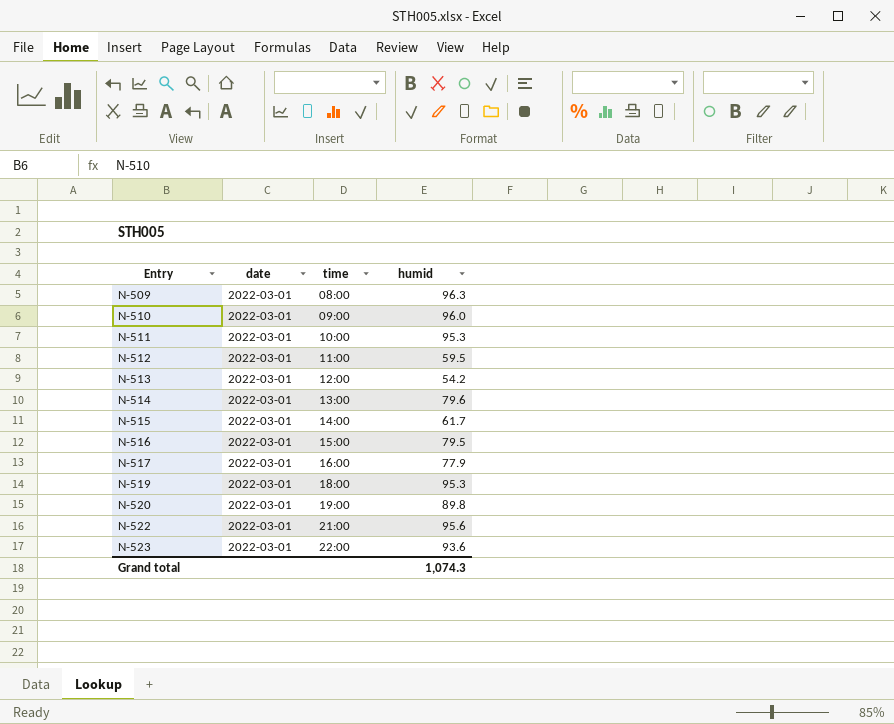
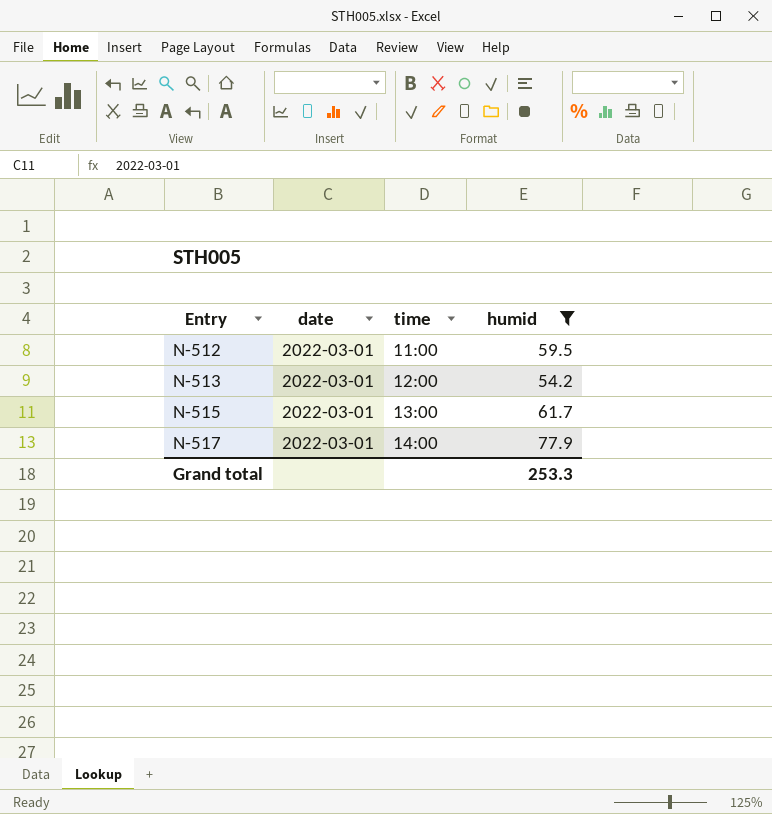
filter: none -> humid <= 77.9
N-515 | time: 14:00 -> 13:00
N-517 | time: 16:00 -> 14:00
Grand total | humid: 1,074.3 -> 253.3

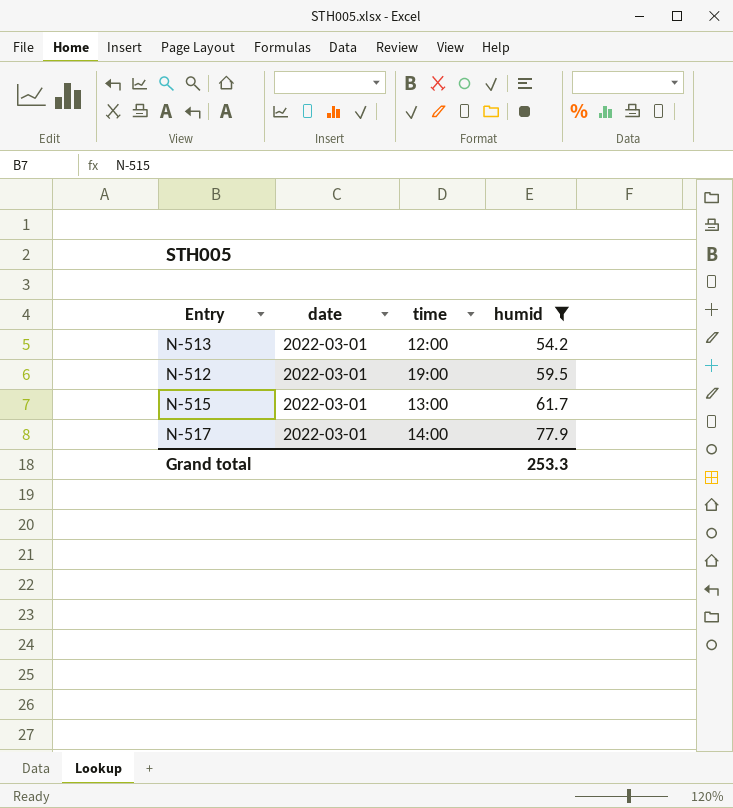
row order: Entry ascending -> humid ascending
N-512 | time: 11:00 -> 19:00

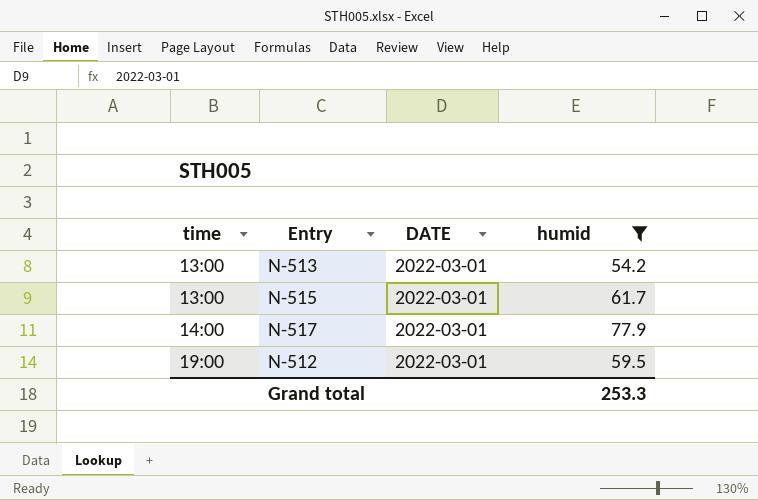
row order: humid ascending -> time ascending
column time | position: 3 -> 1
column name: date -> DATE
N-513 | time: 12:00 -> 13:00

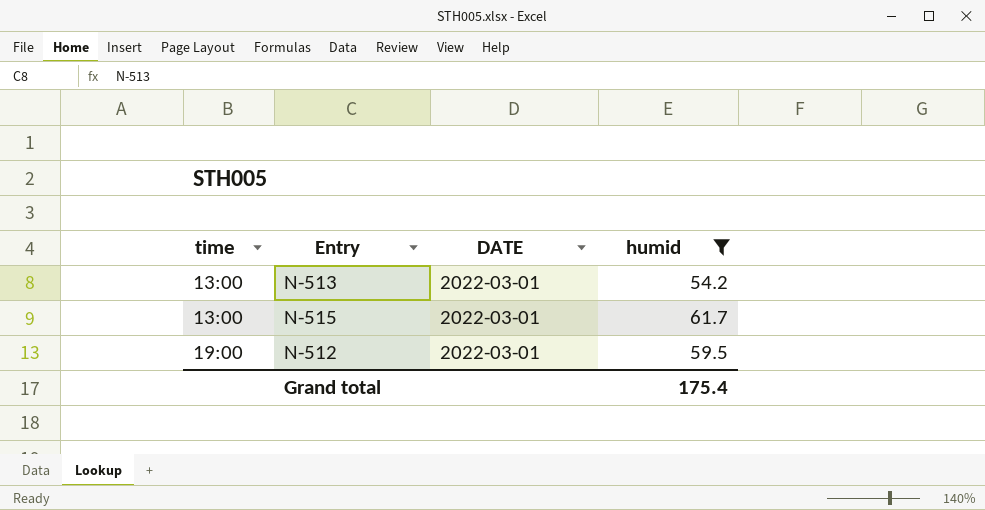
row N-517: 14:00 | 2022-03-01 | 77.9 -> none
Grand total | humid: 253.3 -> 175.4

